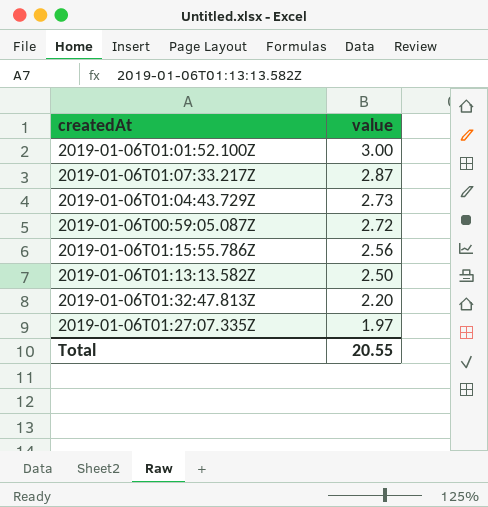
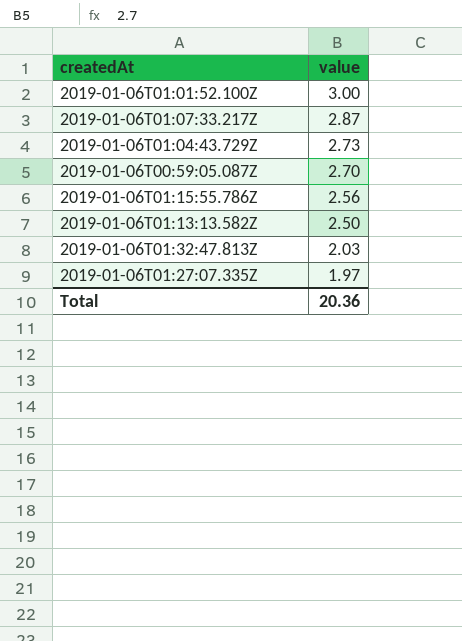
2019-01-06T00:59:05.087Z | value: 2.72 -> 2.70
2019-01-06T01:32:47.813Z | value: 2.20 -> 2.03
Total | value: 20.55 -> 20.36

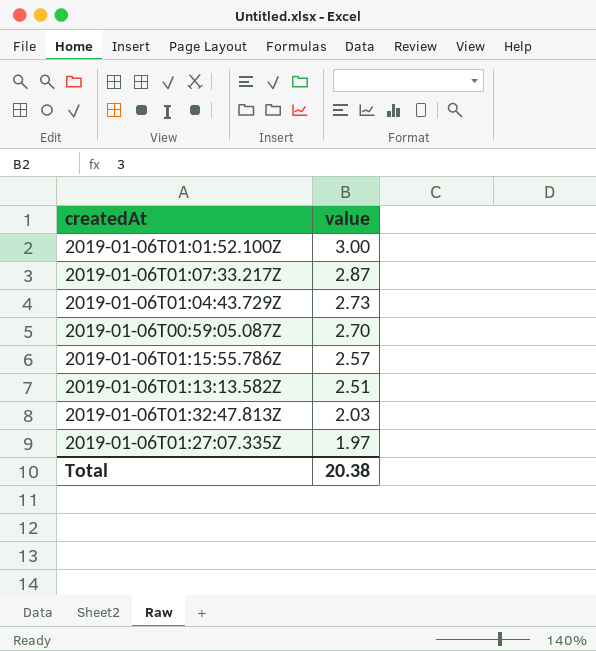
2019-01-06T01:15:55.786Z | value: 2.56 -> 2.57
2019-01-06T01:13:13.582Z | value: 2.50 -> 2.51
Total | value: 20.36 -> 20.38

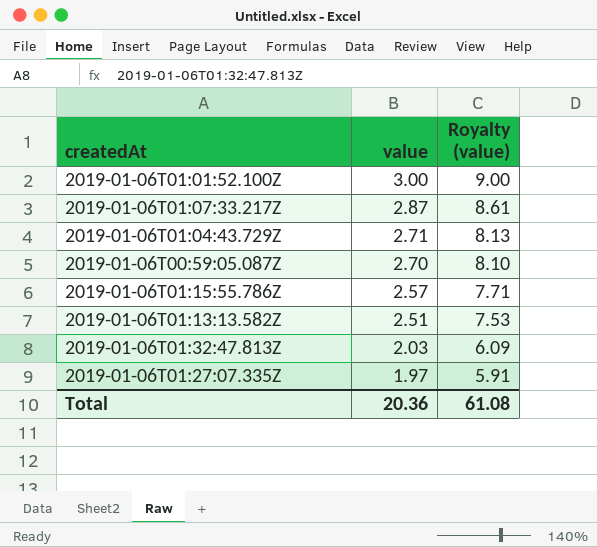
column Royalty (value) | formula: none -> [value] * 3
2019-01-06T01:04:43.729Z | value: 2.73 -> 2.71
Total | value: 20.38 -> 20.36

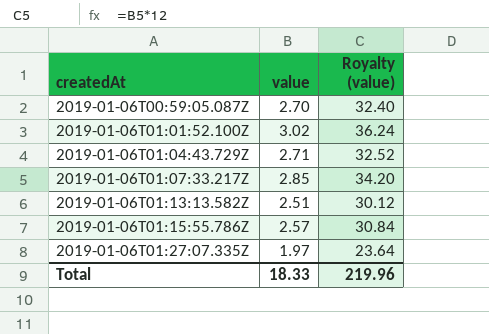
row order: value descending -> createdAt ascending
column Royalty (value) | formula: [value] * 3 -> [value] * 12
row 2019-01-06T01:32:47.813Z: 2.03 | 6.09 -> none
2019-01-06T01:01:52.100Z | value: 3.00 -> 3.02
2019-01-06T01:07:33.217Z | value: 2.87 -> 2.85
Total | value: 20.36 -> 18.33
Total | Royalty (value): 61.08 -> 219.96

